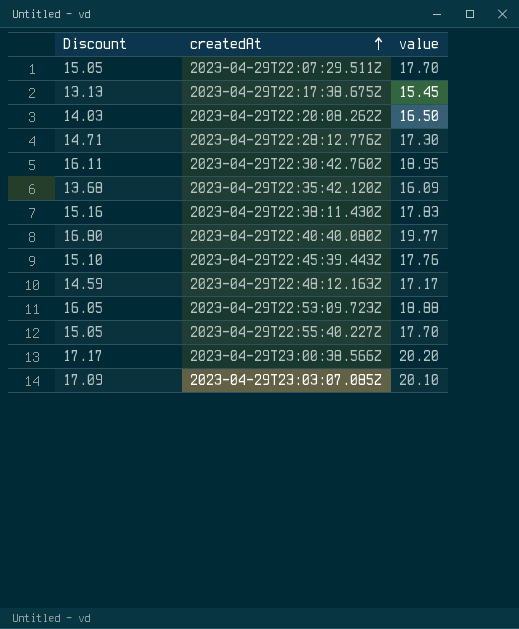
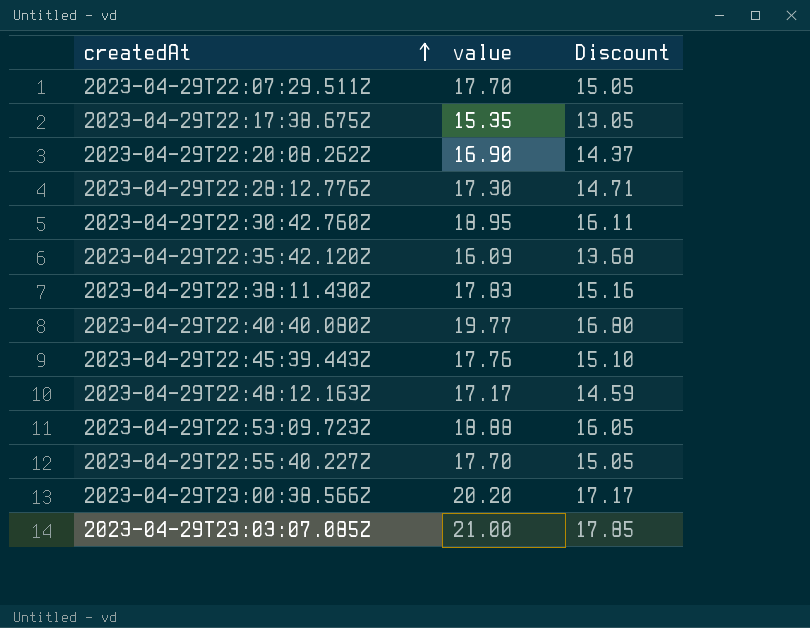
column Discount | position: 1 -> 3
2023-04-29T22:17:38.675Z | value: 15.45 -> 15.35
2023-04-29T22:17:38.675Z | Discount: 13.13 -> 13.05
2023-04-29T22:20:08.262Z | value: 16.50 -> 16.90
2023-04-29T22:20:08.262Z | Discount: 14.03 -> 14.37
2023-04-29T23:03:07.085Z | value: 20.10 -> 21.00
2023-04-29T23:03:07.085Z | Discount: 17.09 -> 17.85

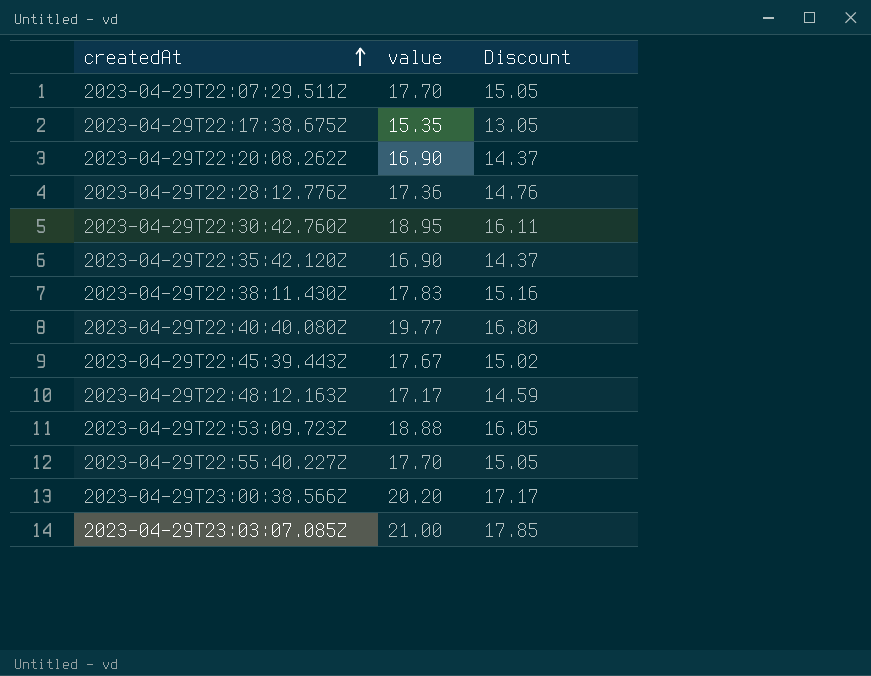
2023-04-29T22:28:12.776Z | value: 17.30 -> 17.36
2023-04-29T22:28:12.776Z | Discount: 14.71 -> 14.76
2023-04-29T22:35:42.120Z | value: 16.09 -> 16.90
2023-04-29T22:35:42.120Z | Discount: 13.68 -> 14.37
2023-04-29T22:45:39.443Z | value: 17.76 -> 17.67
2023-04-29T22:45:39.443Z | Discount: 15.10 -> 15.02

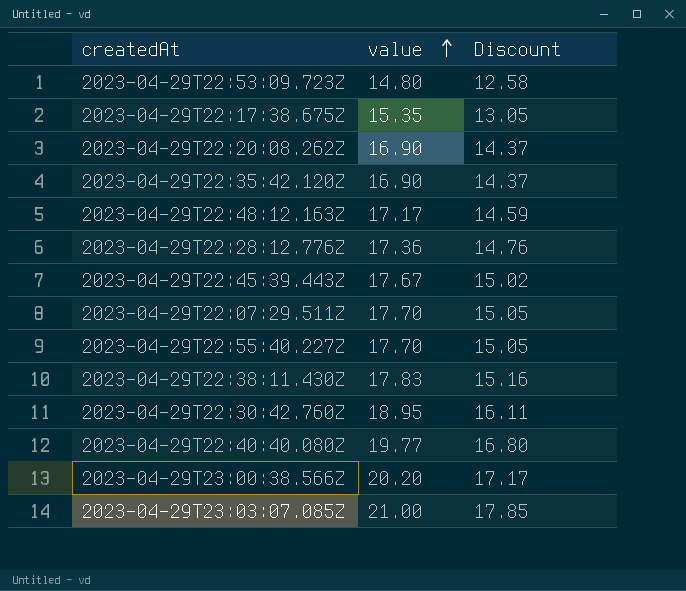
row order: createdAt ascending -> value ascending
2023-04-29T22:53:09.723Z | value: 18.88 -> 14.80
2023-04-29T22:53:09.723Z | Discount: 16.05 -> 12.58

